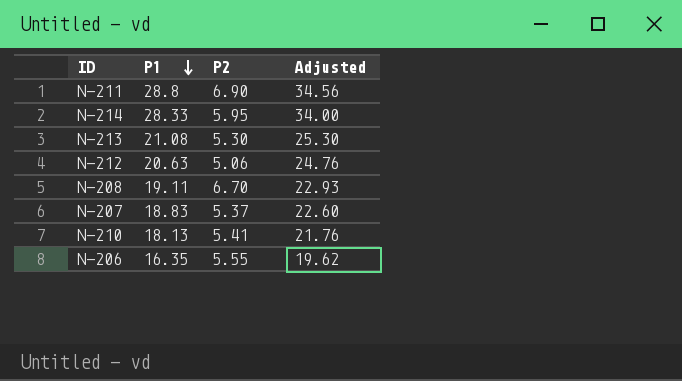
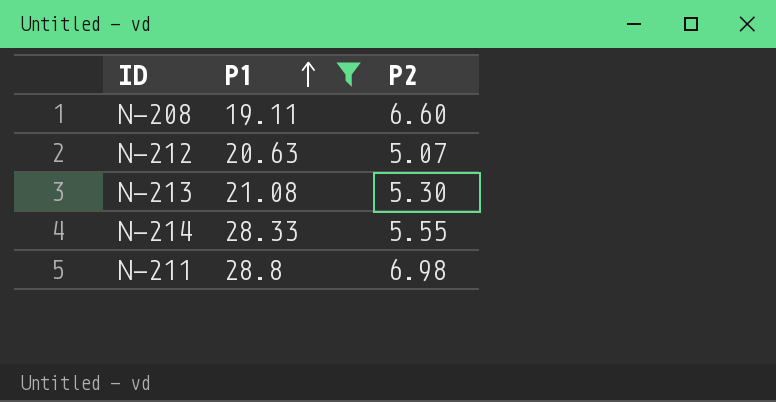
filter: none -> P1 >= 19.11
row order: P1 descending -> P1 ascending
column Adjusted | formula: [P1] * 1.2 -> none
N-208 | P2: 6.70 -> 6.60
N-212 | P2: 5.06 -> 5.07
N-214 | P2: 5.95 -> 5.55
N-211 | P2: 6.90 -> 6.98

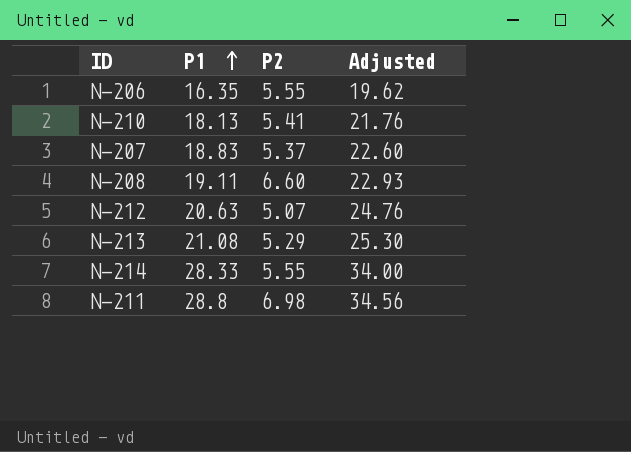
filter: P1 >= 19.11 -> none
column Adjusted | formula: none -> [P1] * 1.2
N-213 | P2: 5.30 -> 5.29

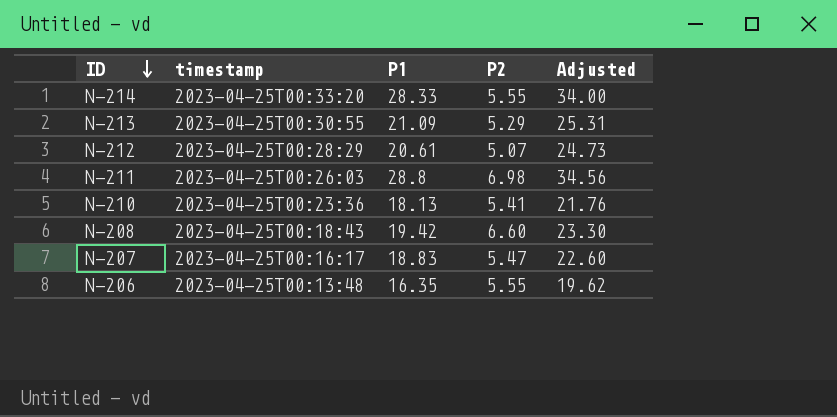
row order: P1 ascending -> ID descending
column timestamp | position: none -> 2
N-213 | P1: 21.08 -> 21.09
N-213 | Adjusted: 25.30 -> 25.31
N-212 | P1: 20.63 -> 20.61
N-212 | Adjusted: 24.76 -> 24.73
N-208 | P1: 19.11 -> 19.42
N-208 | Adjusted: 22.93 -> 23.30
N-207 | P2: 5.37 -> 5.47

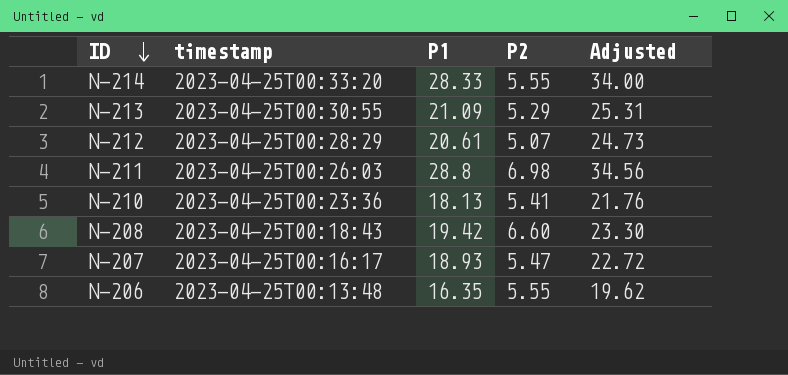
N-207 | P1: 18.83 -> 18.93
N-207 | Adjusted: 22.60 -> 22.72

